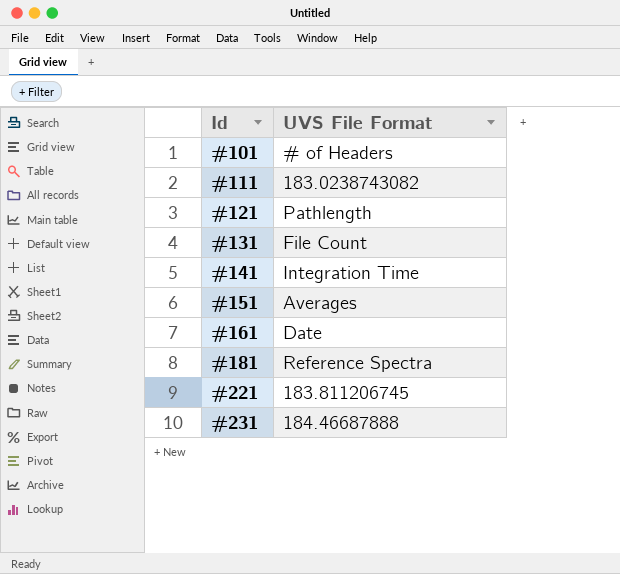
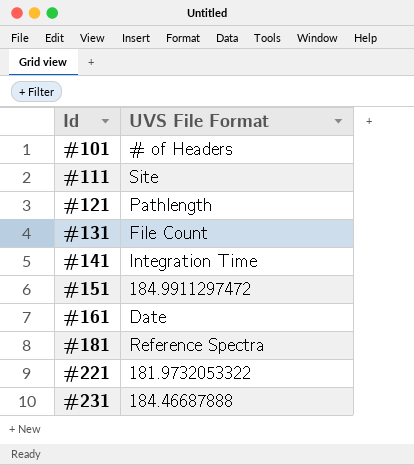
#111 | UVS File Format: 183.0238743082 -> Site
#151 | UVS File Format: Averages -> 184.9911297472
#221 | UVS File Format: 183.811206745 -> 181.9732053322

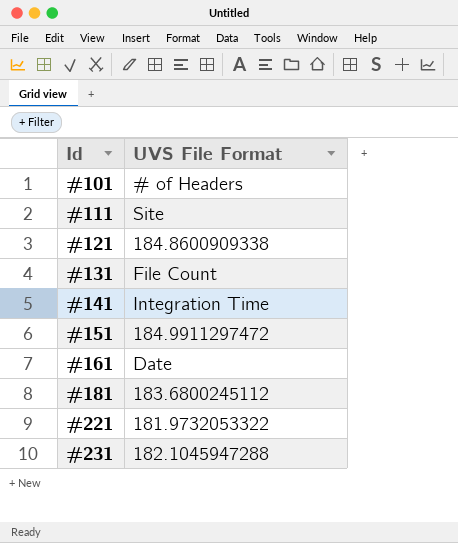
#121 | UVS File Format: Pathlength -> 184.8600909338
#181 | UVS File Format: Reference Spectra -> 183.6800245112
#231 | UVS File Format: 184.46687888 -> 182.1045947288

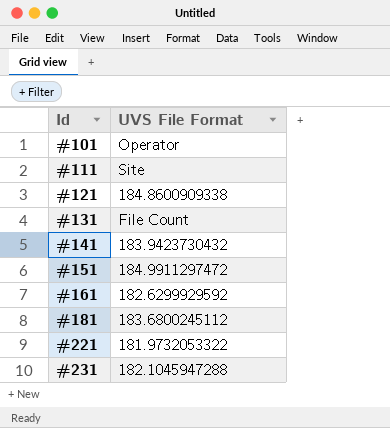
#101 | UVS File Format: # of Headers -> Operator
#141 | UVS File Format: Integration Time -> 183.9423730432
#161 | UVS File Format: Date -> 182.6299929592

